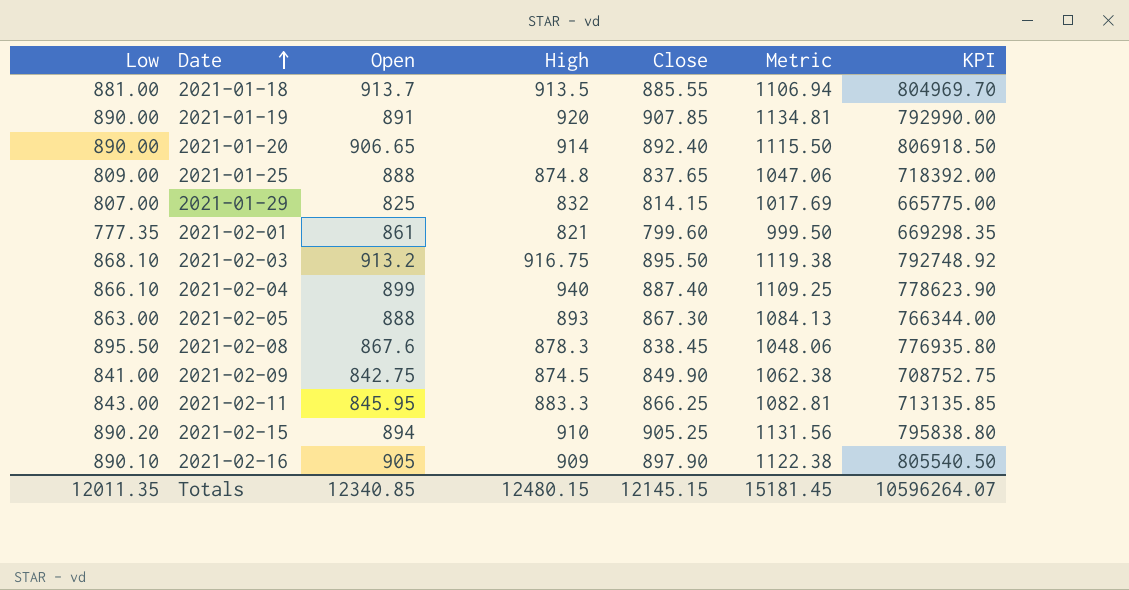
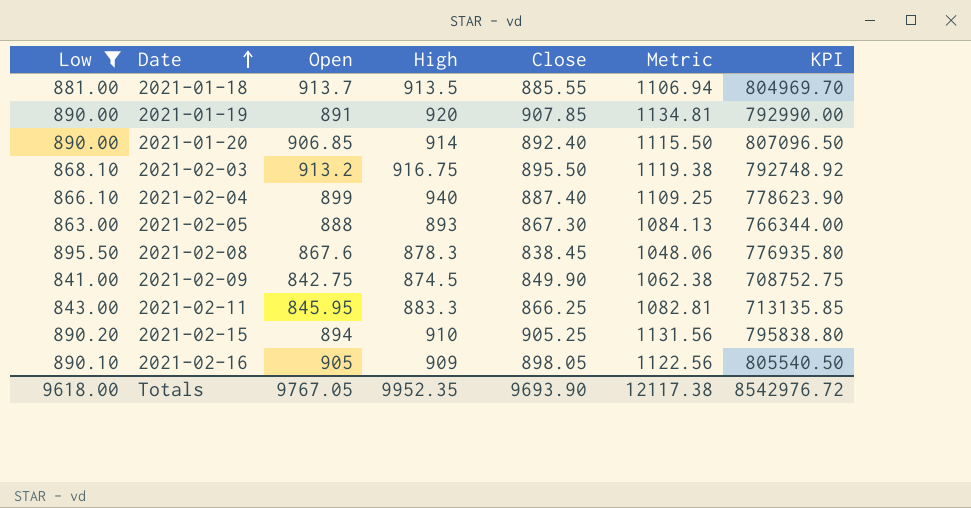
filter: none -> Low >= 841.00
2021-01-20 | Open: 906.65 -> 906.85
2021-01-20 | KPI: 806918.50 -> 807096.50
2021-02-16 | Close: 897.90 -> 898.05
2021-02-16 | Metric: 1122.38 -> 1122.56
Totals | Low: 12011.35 -> 9618.00
Totals | Open: 12340.85 -> 9767.05
Totals | High: 12480.15 -> 9952.35
Totals | Close: 12145.15 -> 9693.90
Totals | Metric: 15181.45 -> 12117.38
Totals | KPI: 10596264.07 -> 8542976.72

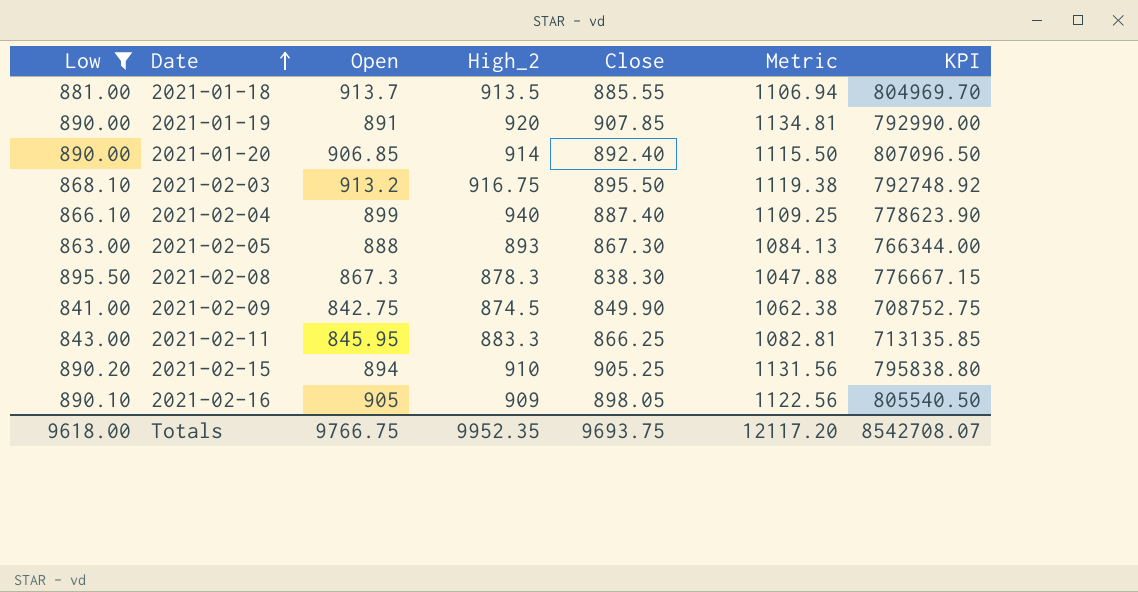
column name: High -> High_2
2021-02-08 | Open: 867.6 -> 867.3
2021-02-08 | Close: 838.45 -> 838.30
2021-02-08 | Metric: 1048.06 -> 1047.88
2021-02-08 | KPI: 776935.80 -> 776667.15
Totals | Open: 9767.05 -> 9766.75
Totals | Close: 9693.90 -> 9693.75
Totals | Metric: 12117.38 -> 12117.20
Totals | KPI: 8542976.72 -> 8542708.07

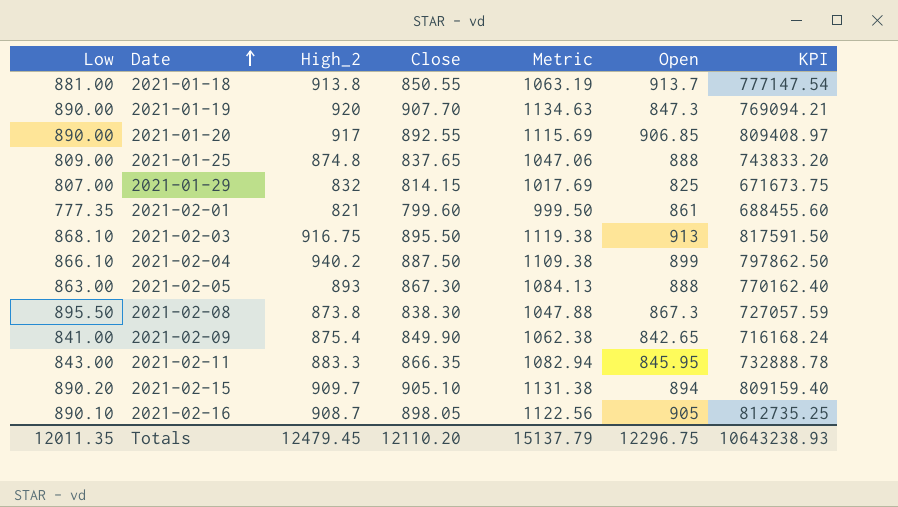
filter: Low >= 841.00 -> none
column Open | position: 3 -> 6
column KPI | formula: [Low] * [Open] -> [Close] * [Open]
2021-01-18 | High_2: 913.5 -> 913.8
2021-01-18 | Close: 885.55 -> 850.55
2021-01-18 | Metric: 1106.94 -> 1063.19
2021-01-19 | Close: 907.85 -> 907.70
2021-01-19 | Metric: 1134.81 -> 1134.63
2021-01-19 | Open: 891 -> 847.3
2021-01-20 | High_2: 914 -> 917
2021-01-20 | Close: 892.40 -> 892.55
2021-01-20 | Metric: 1115.50 -> 1115.69
2021-02-03 | Open: 913.2 -> 913
2021-02-04 | High_2: 940 -> 940.2
2021-02-04 | Close: 887.40 -> 887.50
2021-02-04 | Metric: 1109.25 -> 1109.38
2021-02-08 | High_2: 878.3 -> 873.8
2021-02-09 | High_2: 874.5 -> 875.4
2021-02-09 | Open: 842.75 -> 842.65
2021-02-11 | Close: 866.25 -> 866.35
2021-02-11 | Metric: 1082.81 -> 1082.94
2021-02-15 | High_2: 910 -> 909.7
2021-02-15 | Close: 905.25 -> 905.10
2021-02-15 | Metric: 1131.56 -> 1131.38
2021-02-16 | High_2: 909 -> 908.7
Totals | Low: 9618.00 -> 12011.35
Totals | High_2: 9952.35 -> 12479.45
Totals | Close: 9693.75 -> 12110.20
Totals | Metric: 12117.20 -> 15137.79
Totals | Open: 9766.75 -> 12296.75
Totals | KPI: 8542708.07 -> 10643238.93

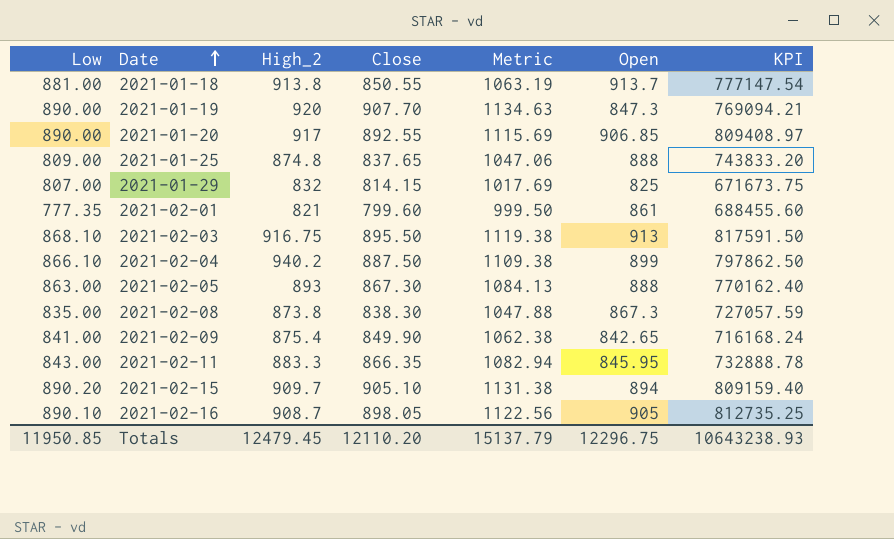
2021-02-08 | Low: 895.50 -> 835.00
Totals | Low: 12011.35 -> 11950.85

